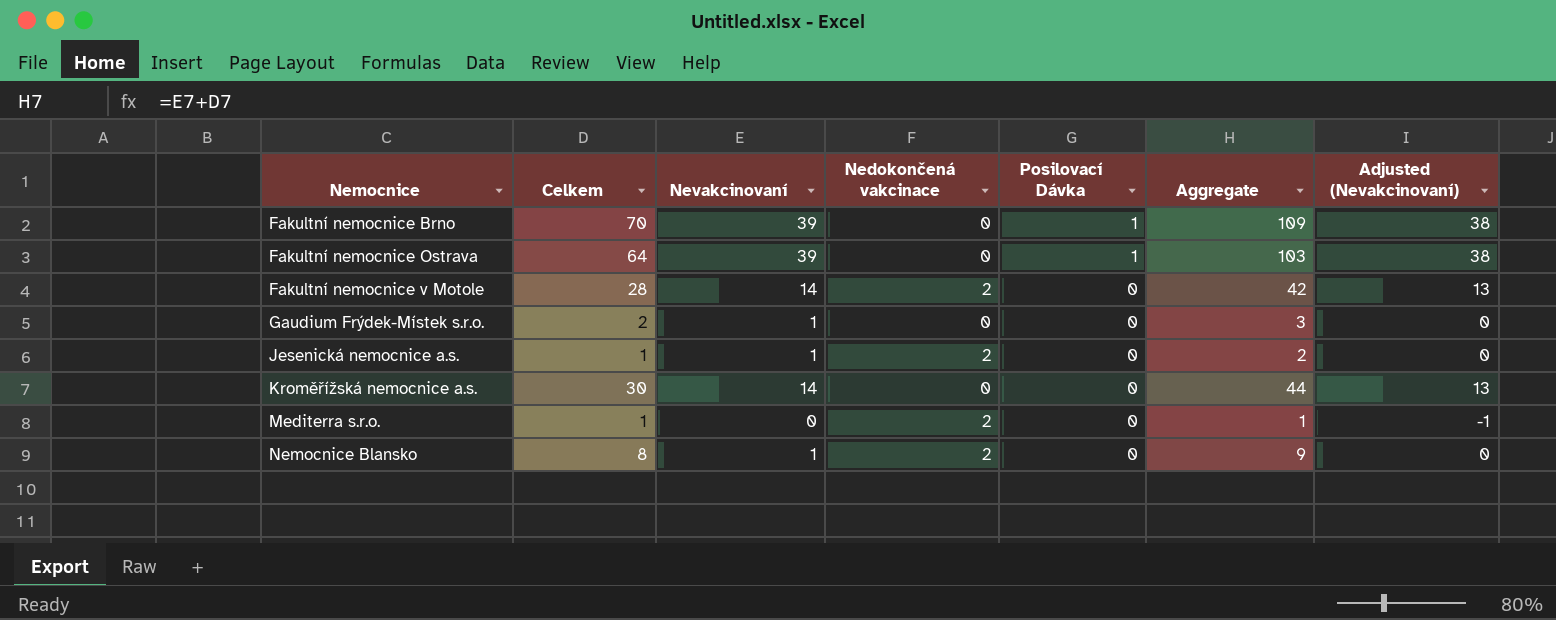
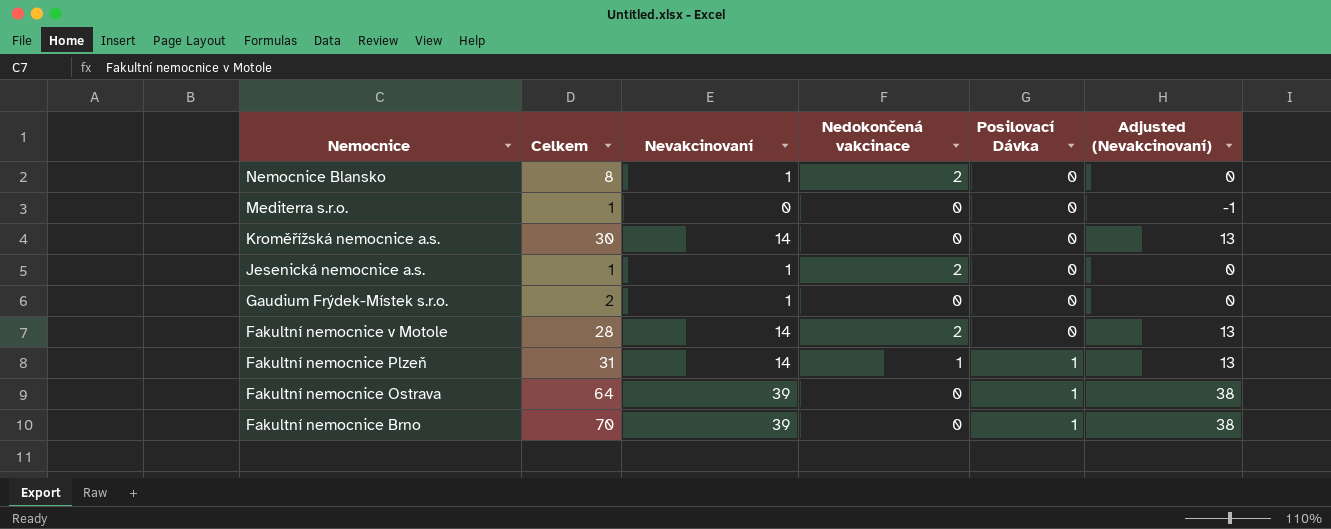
row order: Nemocnice ascending -> Nemocnice descending
column Aggregate | formula: [Celkem] + [Nevakcinovaní] -> none
Mediterra s.r.o. | Nedokončená vakcinace: 2 -> 0
row Fakultní nemocnice Plzeň: none -> 31 | 14 | 1 | 1 | 13

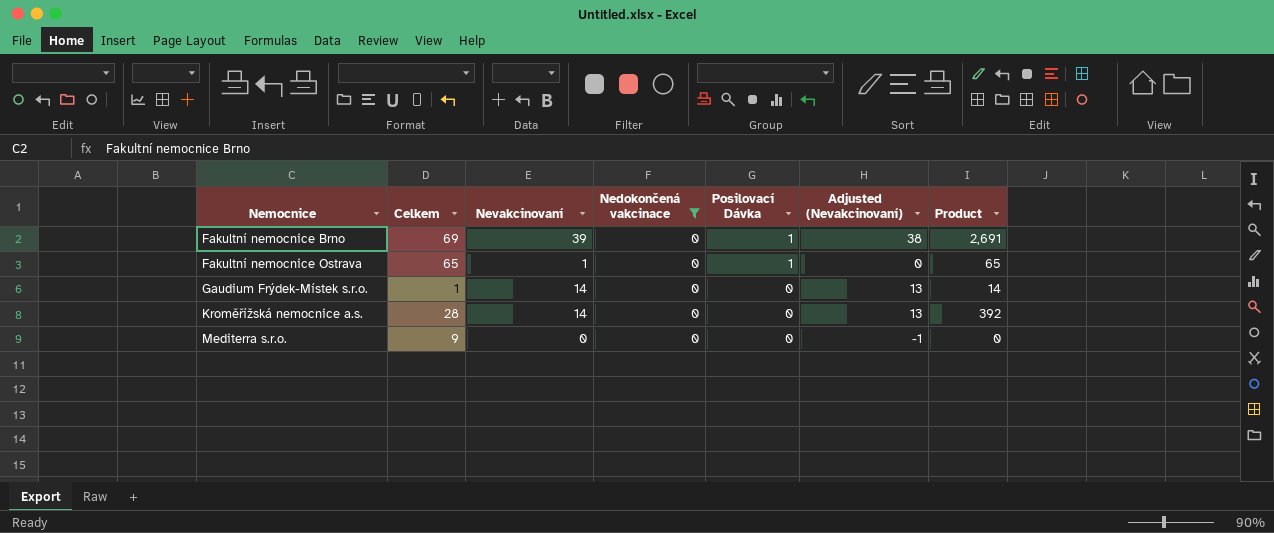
filter: none -> Nedokončená vakcinace = 0
row order: Nemocnice descending -> Nemocnice ascending
column Product | formula: none -> [Celkem] * [Nevakcinovaní]
Fakultní nemocnice Brno | Celkem: 70 -> 69
Fakultní nemocnice Ostrava | Celkem: 64 -> 65
Fakultní nemocnice Ostrava | Nevakcinovaní: 39 -> 1
Fakultní nemocnice Ostrava | Adjusted (Nevakcinovaní): 38 -> 0
Gaudium Frýdek-Místek s.r.o. | Celkem: 2 -> 1
Gaudium Frýdek-Místek s.r.o. | Nevakcinovaní: 1 -> 14
Gaudium Frýdek-Místek s.r.o. | Adjusted (Nevakcinovaní): 0 -> 13
Kroměřížská nemocnice a.s. | Celkem: 30 -> 28
Mediterra s.r.o. | Celkem: 1 -> 9

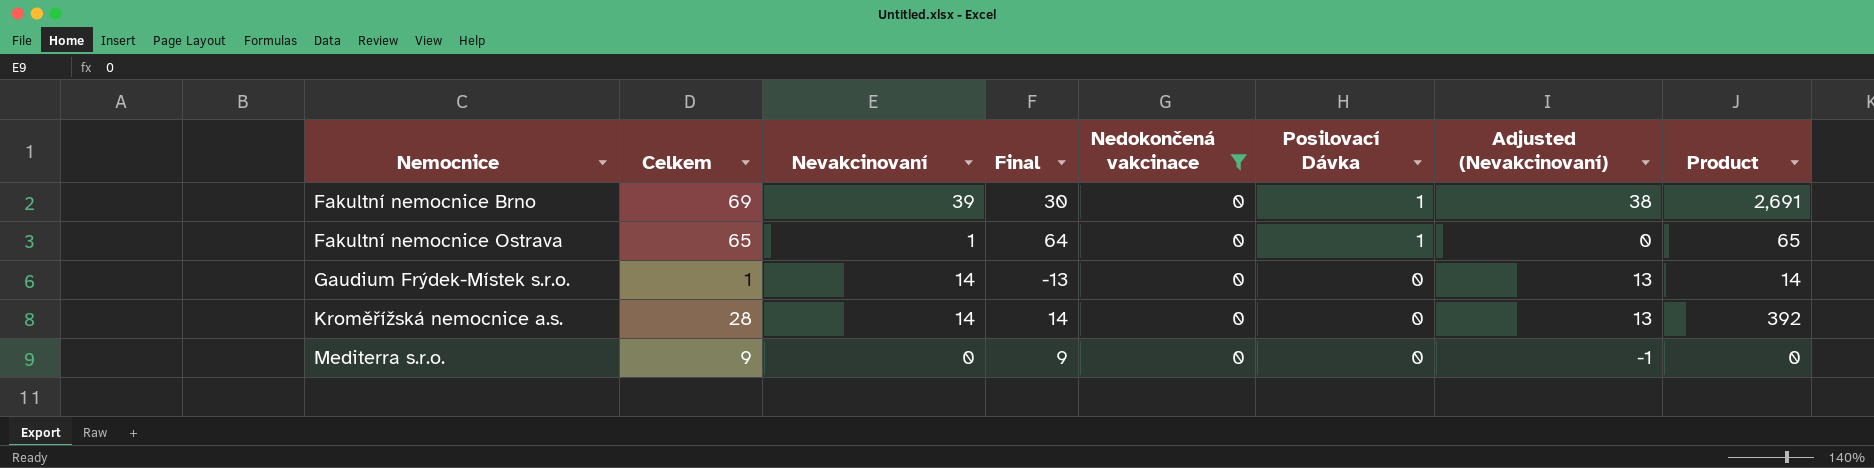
column Final | formula: none -> [Celkem] - [Nevakcinovaní]

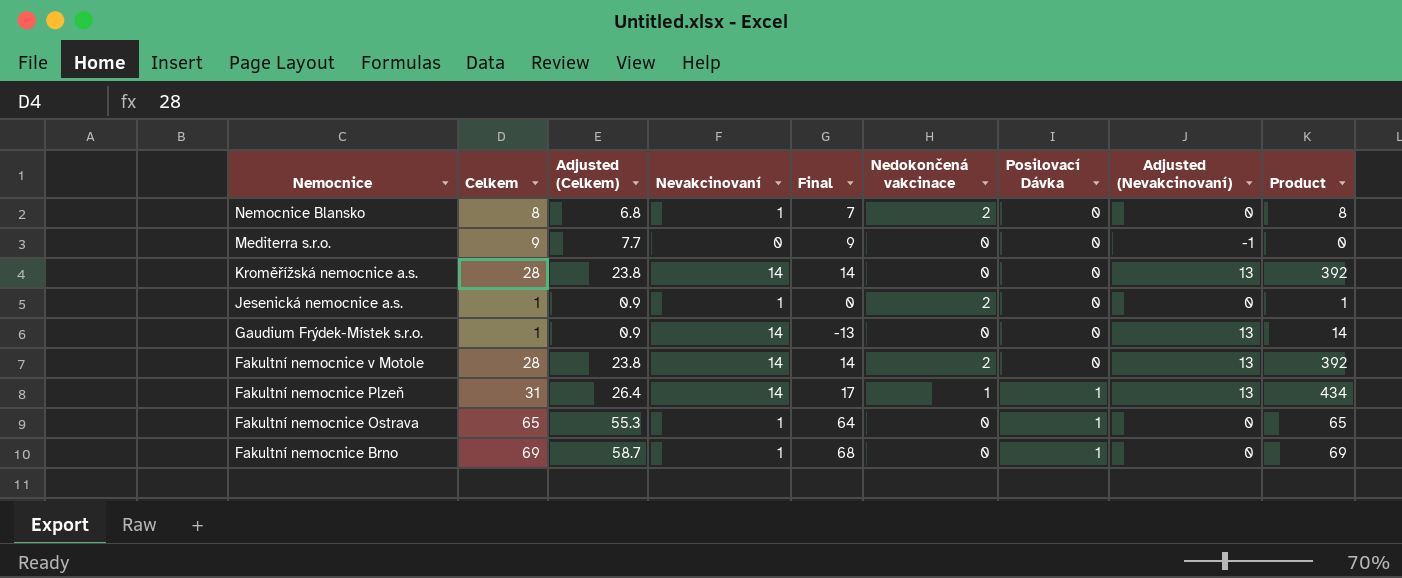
filter: Nedokončená vakcinace = 0 -> none
row order: Nemocnice ascending -> Nemocnice descending
column Adjusted (Celkem) | formula: none -> [Celkem] * 0.85
Fakultní nemocnice Brno | Nevakcinovaní: 39 -> 1
Fakultní nemocnice Brno | Final: 30 -> 68
Fakultní nemocnice Brno | Adjusted (Nevakcinovaní): 38 -> 0
Fakultní nemocnice Brno | Product: 2,691 -> 69

